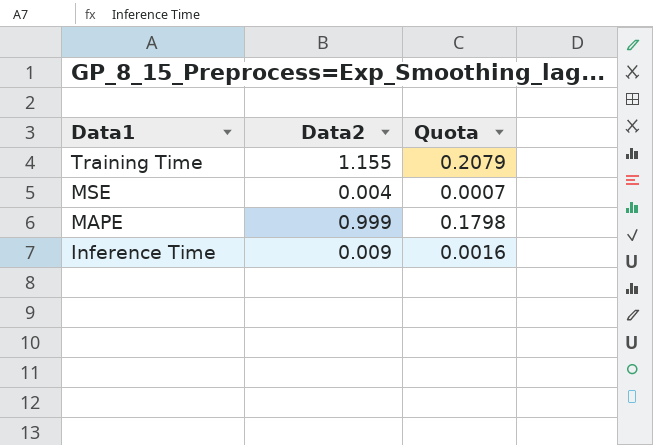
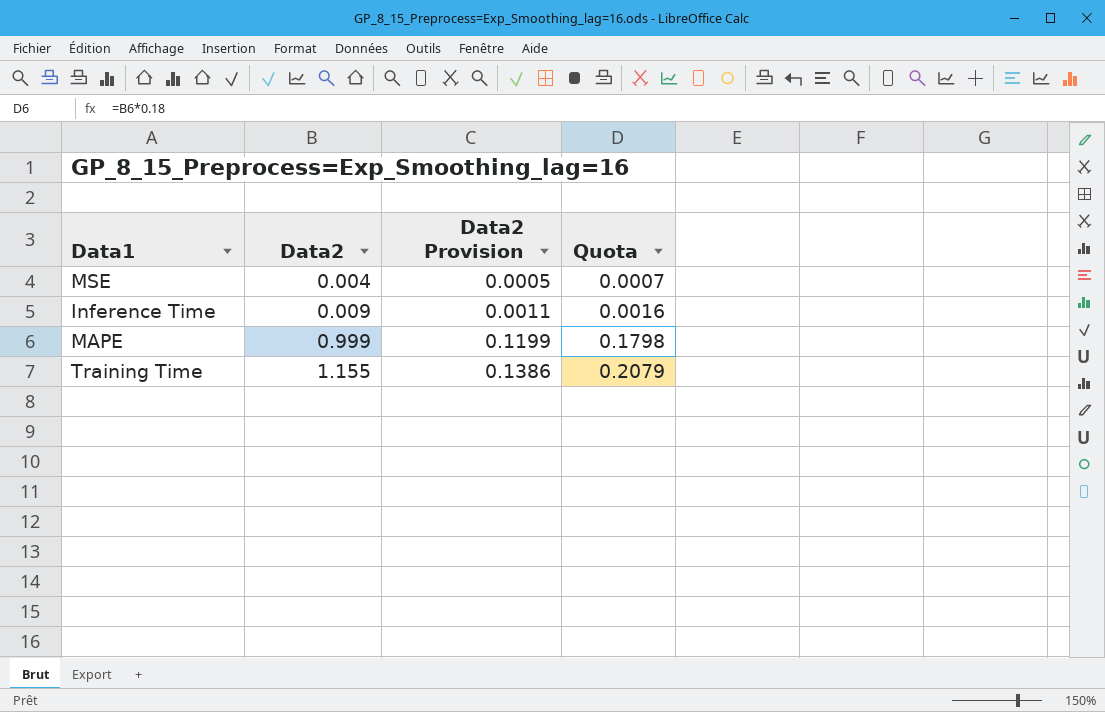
row order: Data1 descending -> Data2 ascending
column Data2 Provision | formula: none -> [Data2] * 0.12

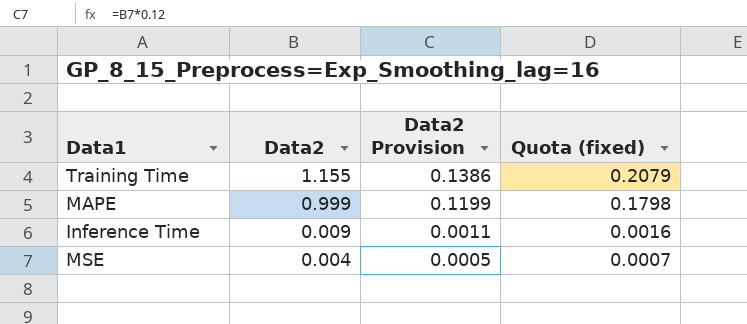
row order: Data2 ascending -> Data2 descending
column name: Quota -> Quota (fixed)

